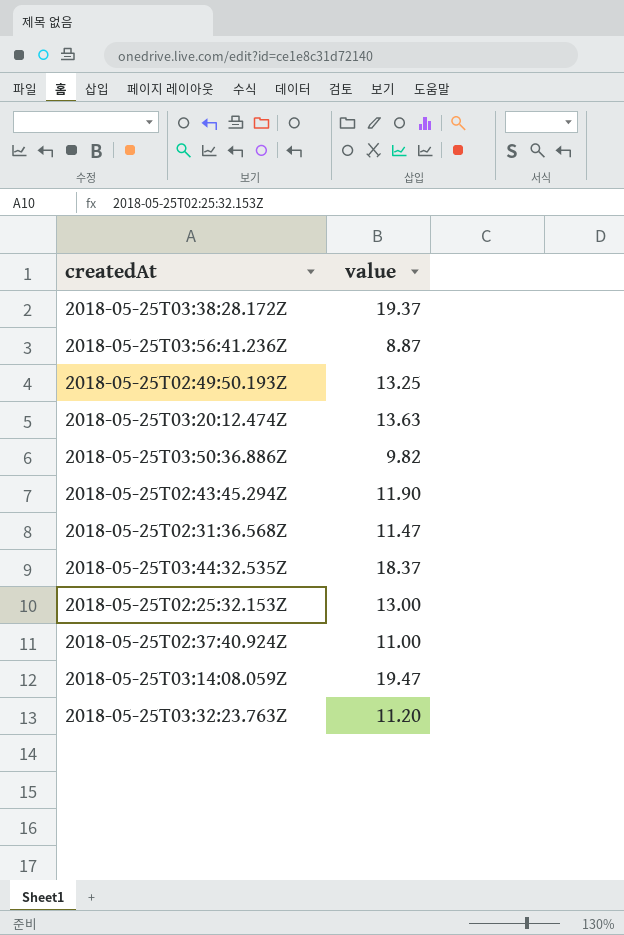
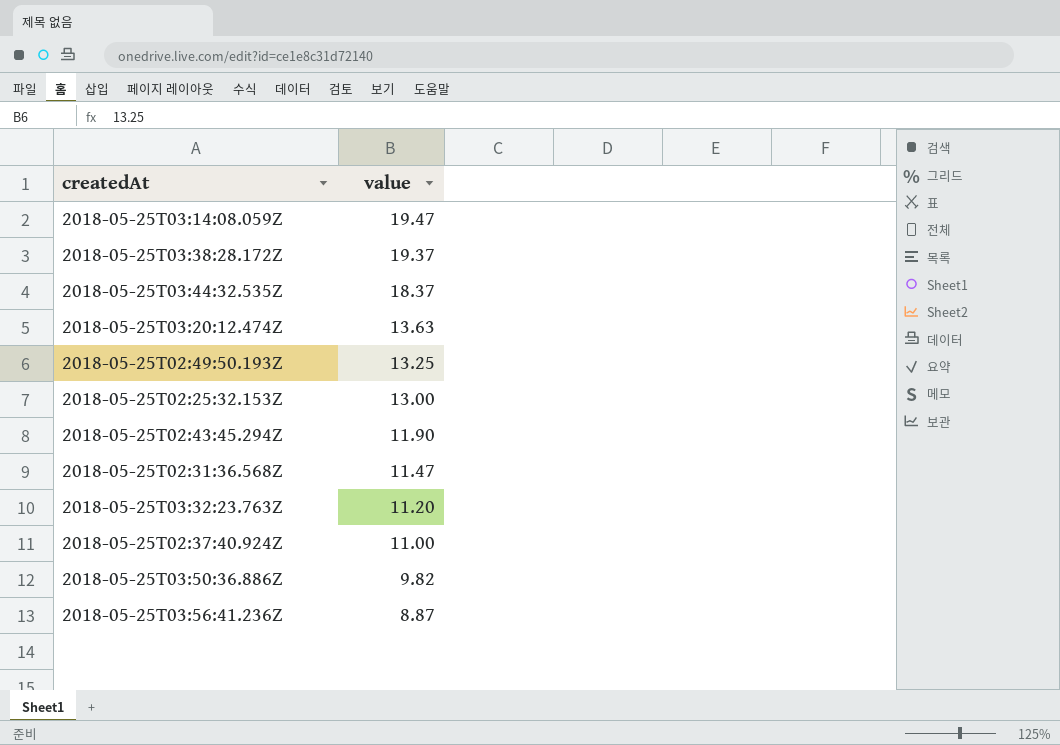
row order: none -> value descending

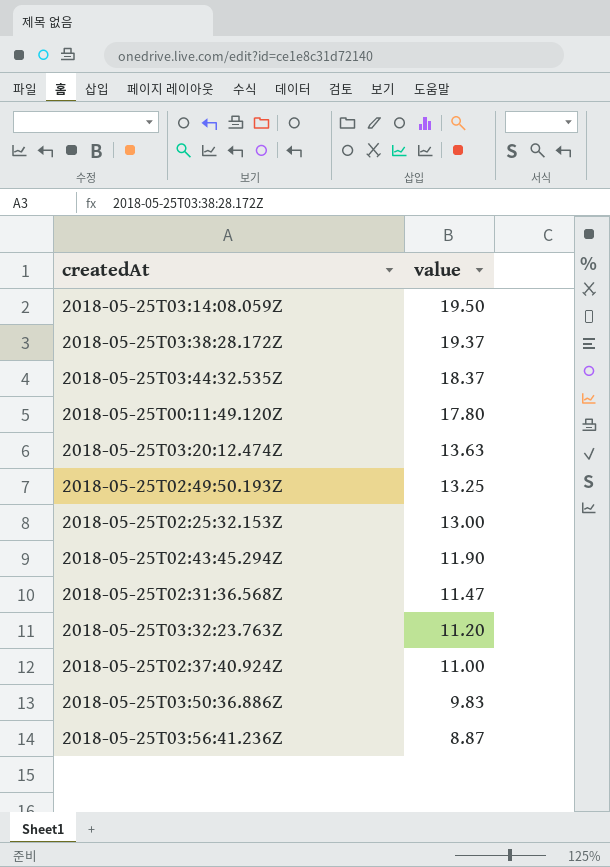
2018-05-25T03:14:08.059Z | value: 19.47 -> 19.50
row 2018-05-25T00:11:49.120Z: none -> 17.80
2018-05-25T03:50:36.886Z | value: 9.82 -> 9.83

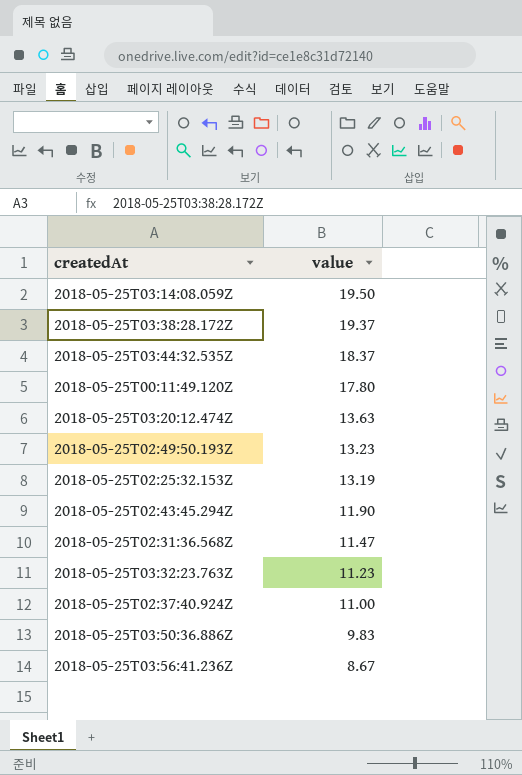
2018-05-25T02:49:50.193Z | value: 13.25 -> 13.23
2018-05-25T02:25:32.153Z | value: 13.00 -> 13.19
2018-05-25T03:32:23.763Z | value: 11.20 -> 11.23
2018-05-25T03:56:41.236Z | value: 8.87 -> 8.67

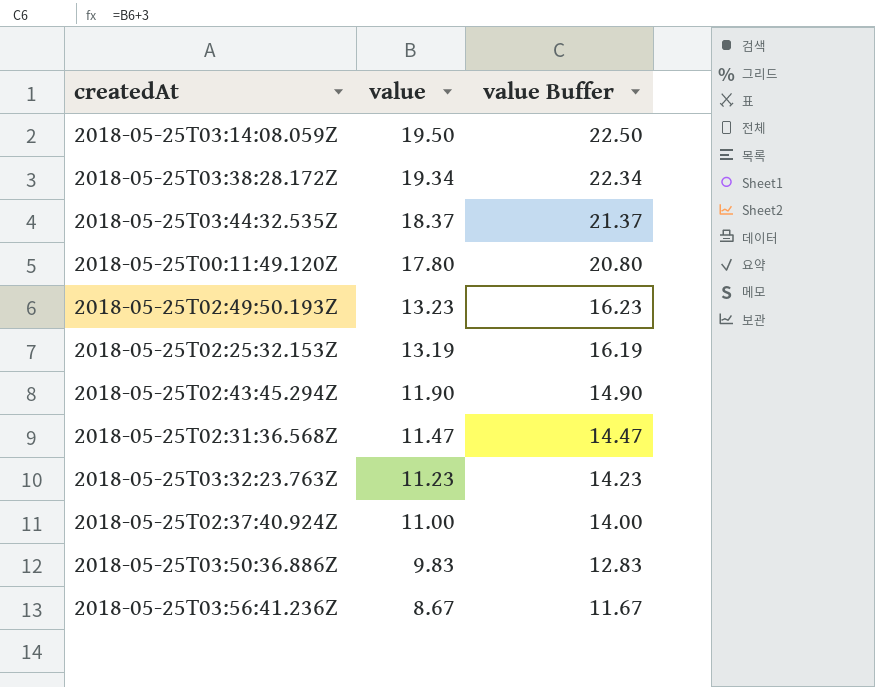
column value Buffer | formula: none -> [value] + 3
row 2018-05-25T03:20:12.474Z: 13.63 -> none
2018-05-25T03:38:28.172Z | value: 19.37 -> 19.34

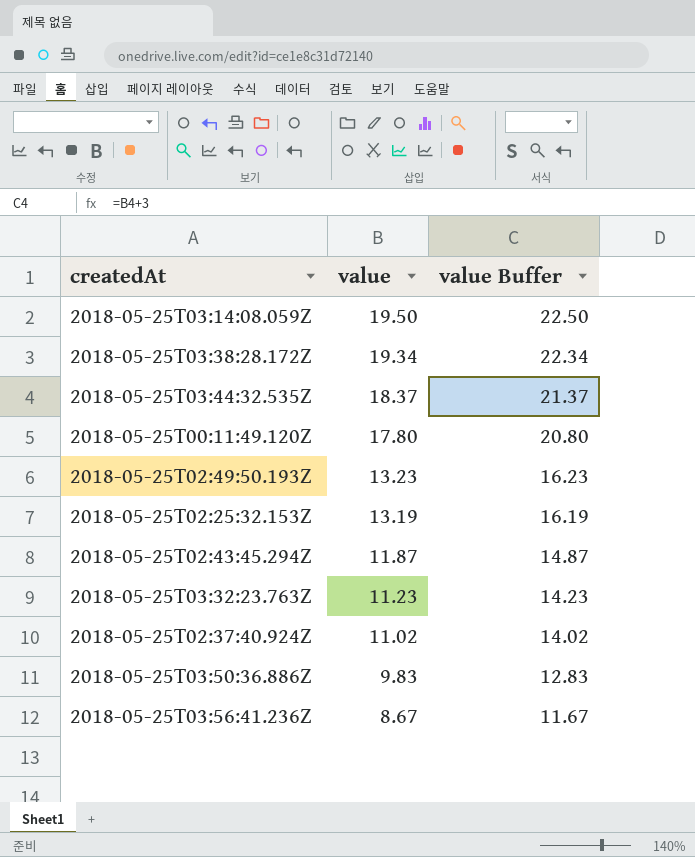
row 2018-05-25T02:31:36.568Z: 11.47 | 14.47 -> none
2018-05-25T02:43:45.294Z | value: 11.90 -> 11.87
2018-05-25T02:43:45.294Z | value Buffer: 14.90 -> 14.87
2018-05-25T02:37:40.924Z | value: 11.00 -> 11.02
2018-05-25T02:37:40.924Z | value Buffer: 14.00 -> 14.02

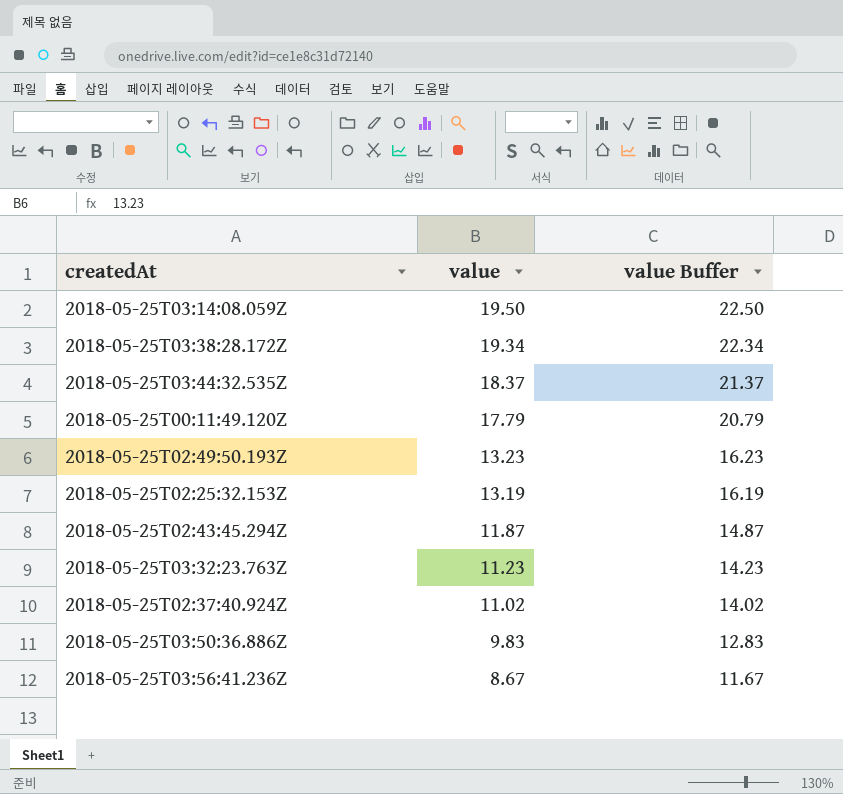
2018-05-25T00:11:49.120Z | value: 17.80 -> 17.79
2018-05-25T00:11:49.120Z | value Buffer: 20.80 -> 20.79

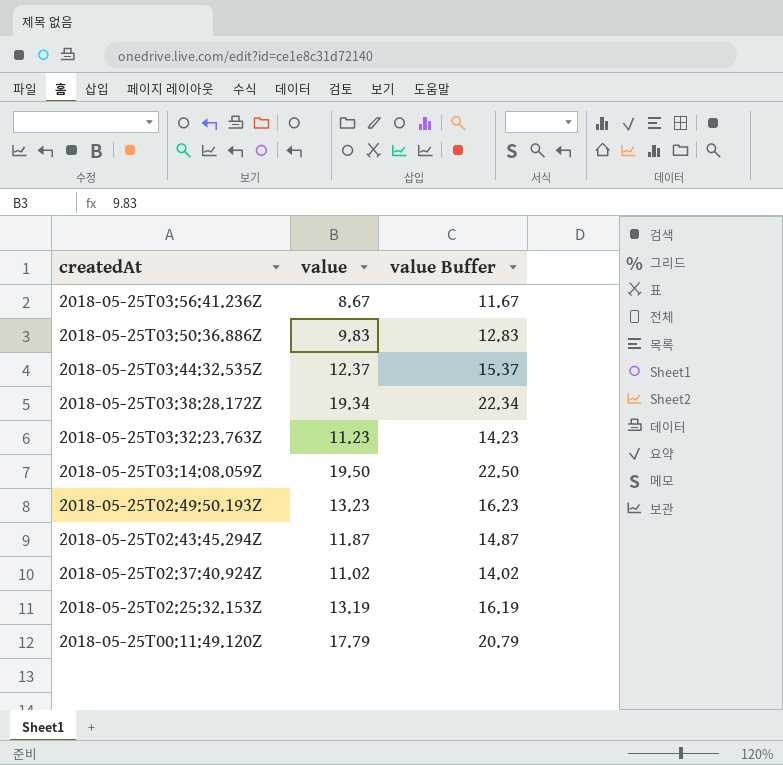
row order: value descending -> createdAt descending
2018-05-25T03:44:32.535Z | value: 18.37 -> 12.37
2018-05-25T03:44:32.535Z | value Buffer: 21.37 -> 15.37

